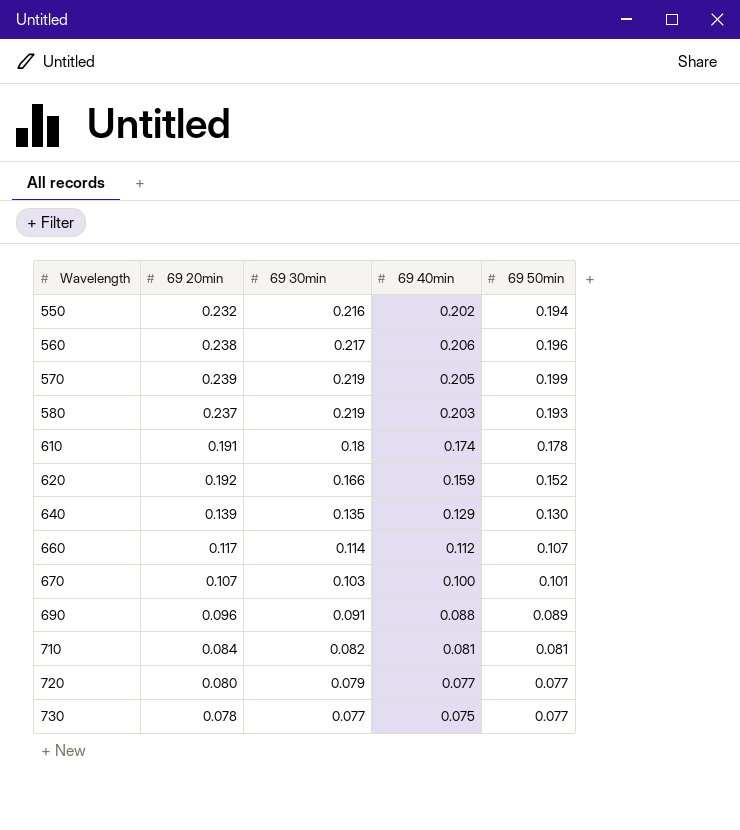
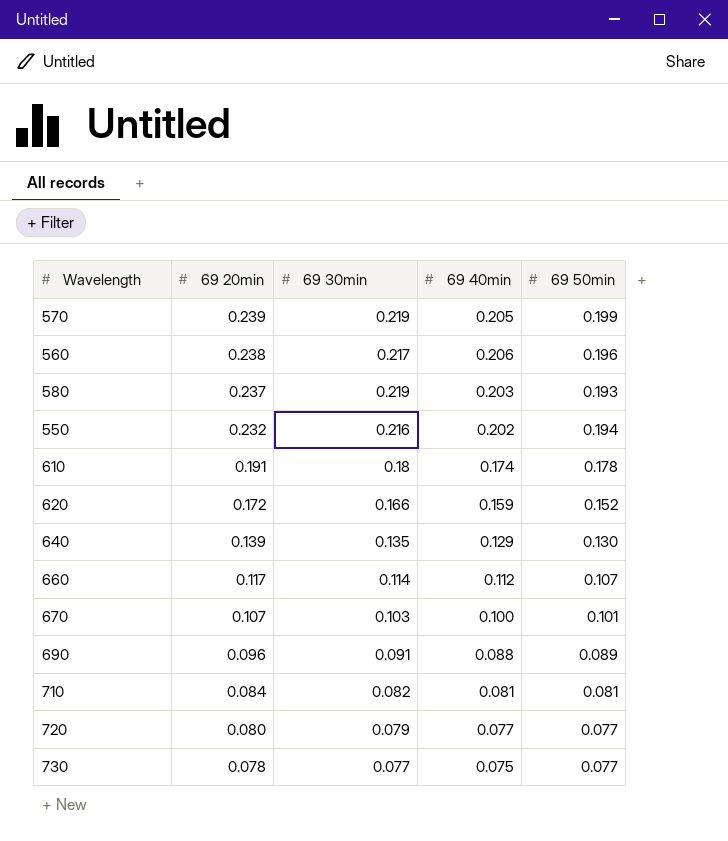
row order: Wavelength ascending -> 69 20min descending
620 | 69 20min: 0.192 -> 0.172

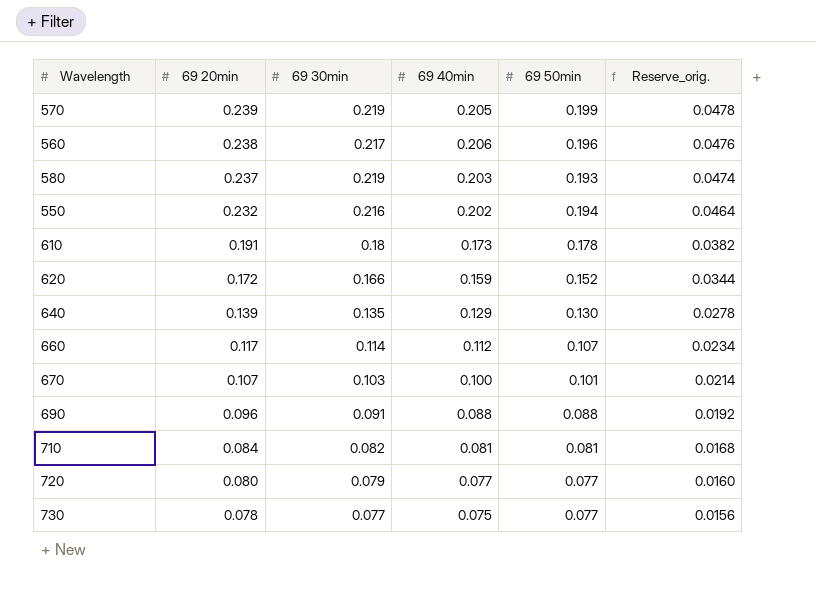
column Reserve_orig. | formula: none -> [69 20min] * 0.2
610 | 69 40min: 0.174 -> 0.173
690 | 69 50min: 0.089 -> 0.088

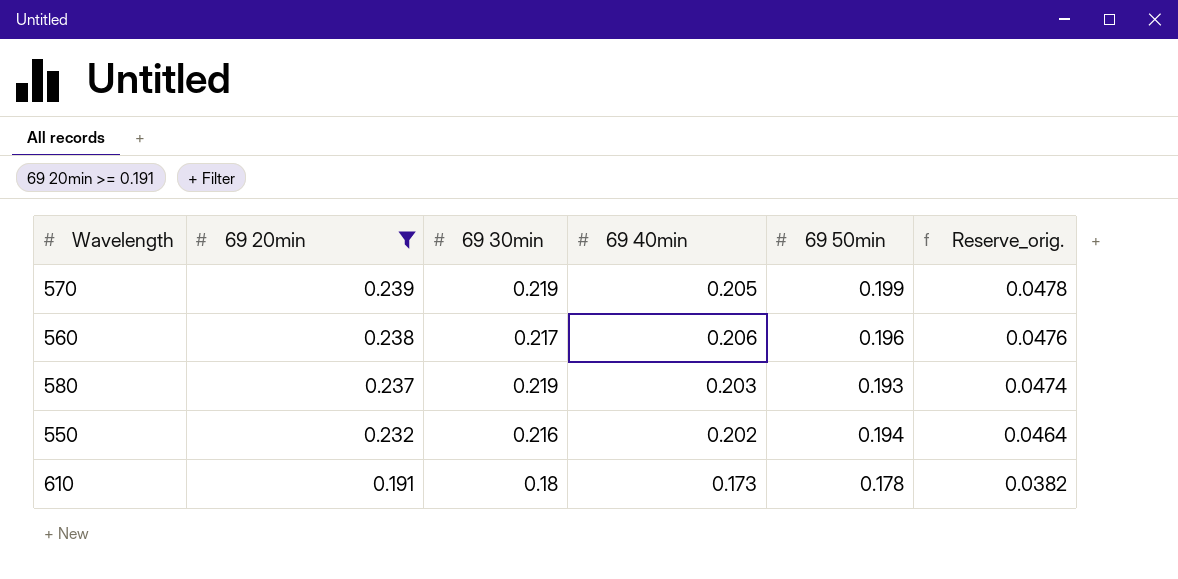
filter: none -> 69 20min >= 0.191

